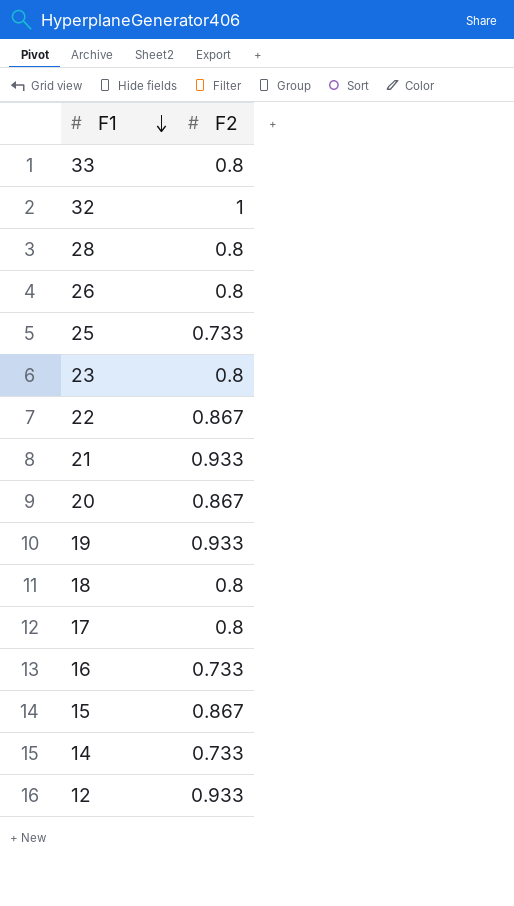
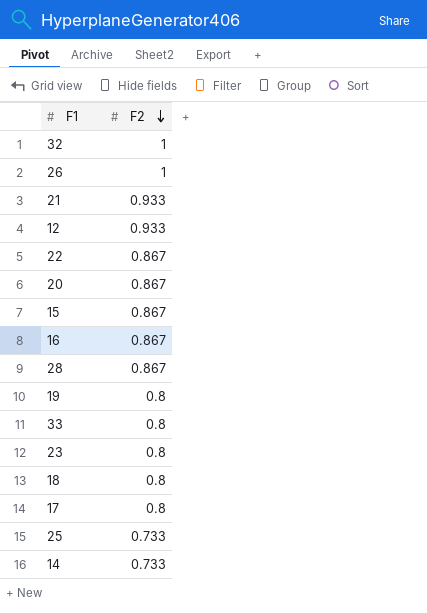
row order: F1 descending -> F2 descending
26 | F2: 0.8 -> 1
16 | F2: 0.733 -> 0.867
28 | F2: 0.8 -> 0.867
19 | F2: 0.933 -> 0.8

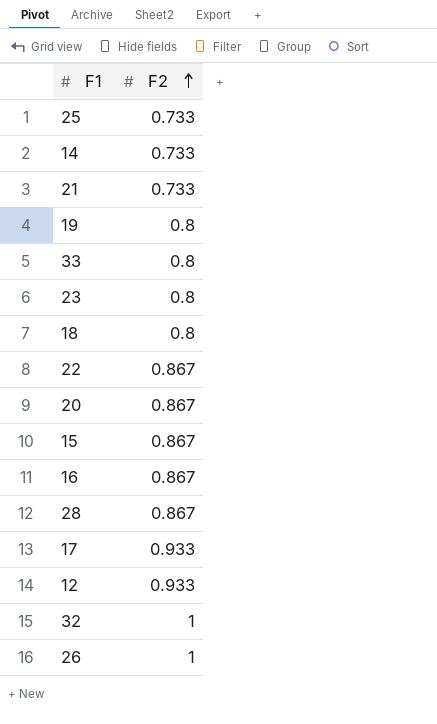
row order: F2 descending -> F2 ascending
21 | F2: 0.933 -> 0.733
17 | F2: 0.8 -> 0.933

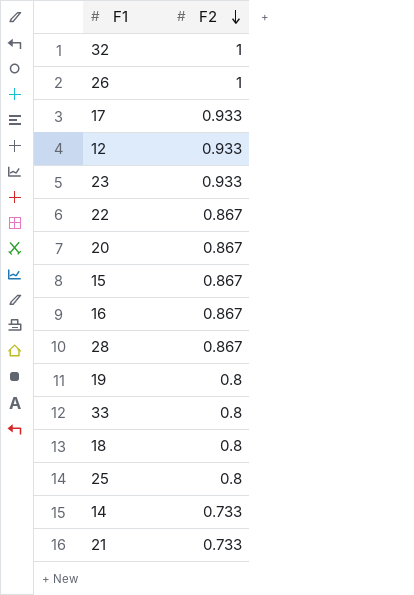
row order: F2 ascending -> F2 descending
23 | F2: 0.8 -> 0.933
25 | F2: 0.733 -> 0.8

